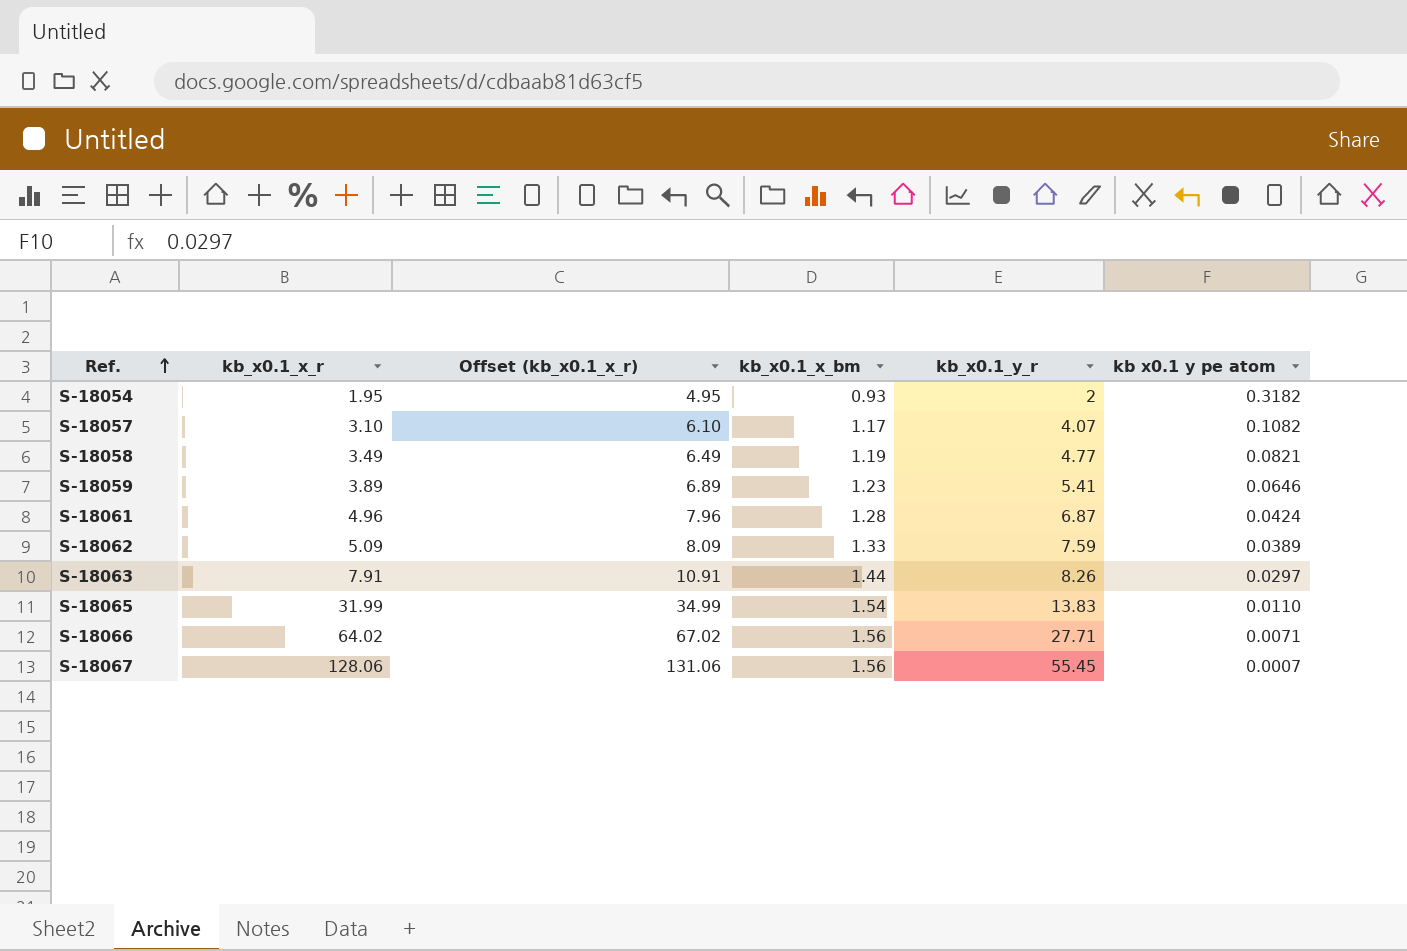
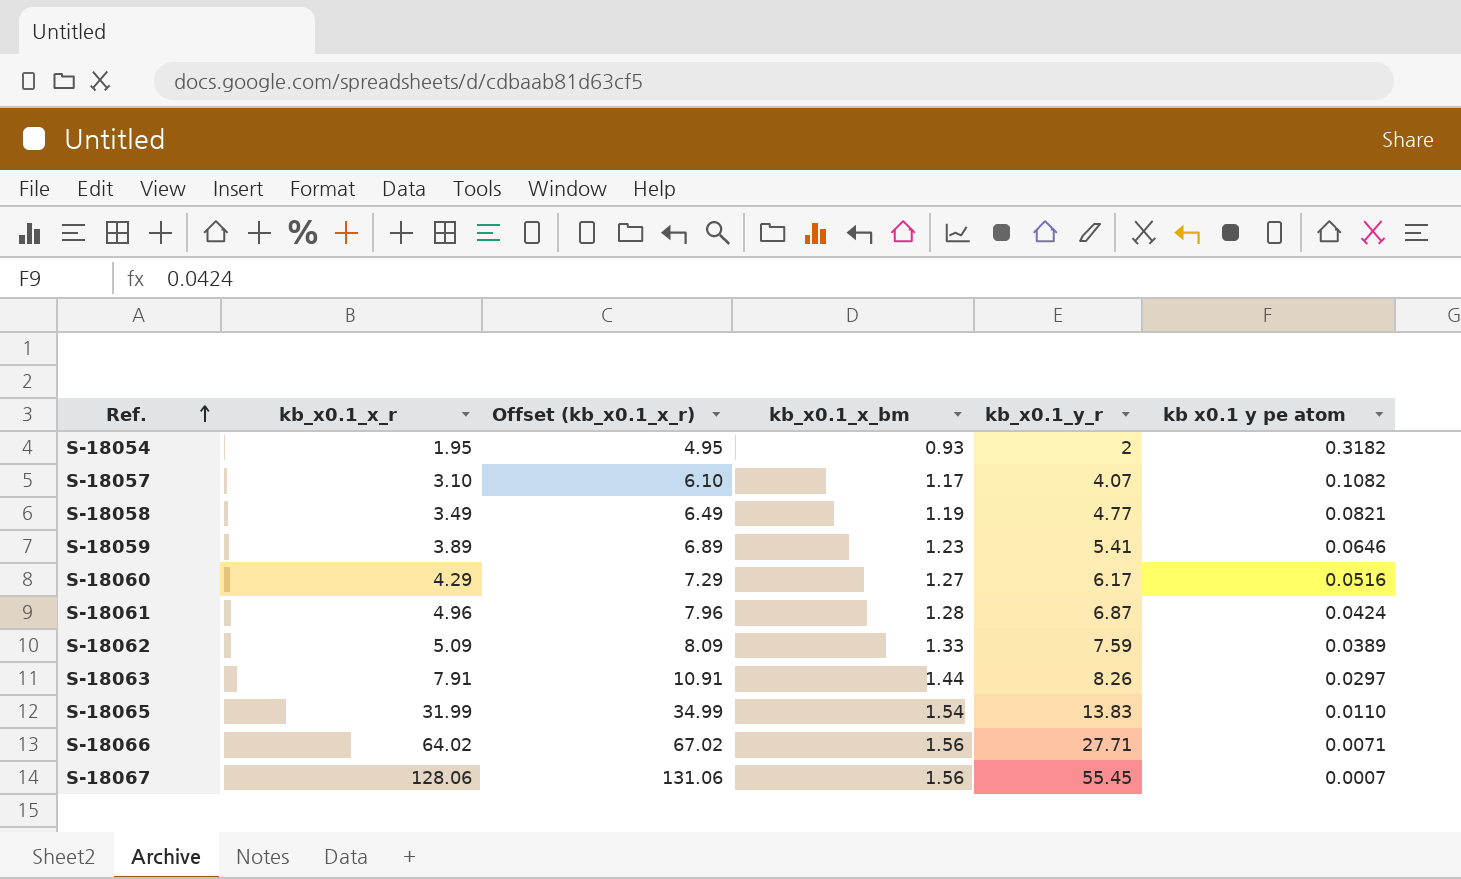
row S-18060: none -> 4.29 | 7.29 | 1.27 | 6.17 | 0.0516

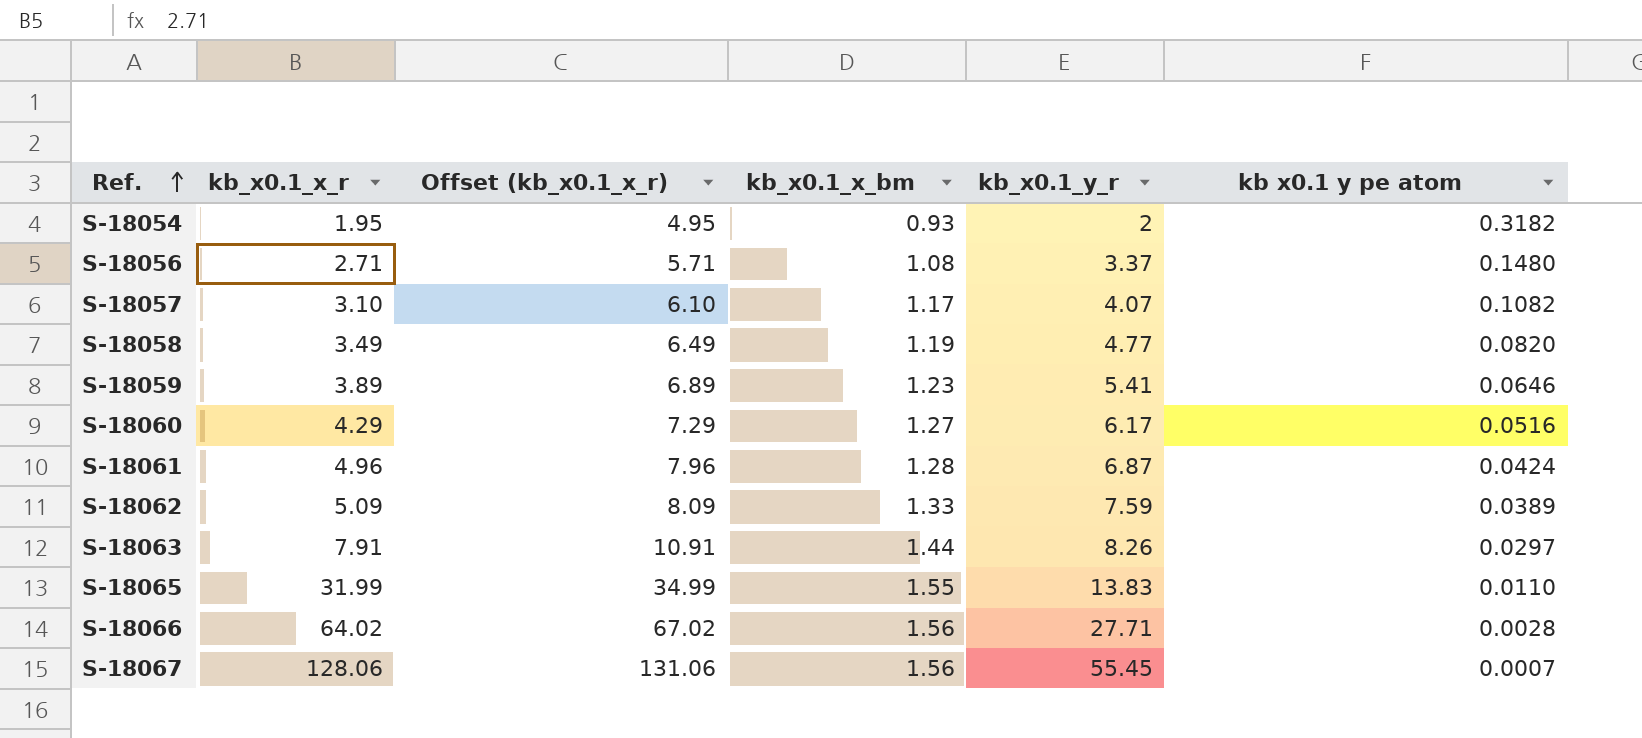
row S-18056: none -> 2.71 | 5.71 | 1.08 | 3.37 | 0.1480
S-18058 | kb x0.1 y pe atom: 0.0821 -> 0.0820
S-18065 | kb_x0.1_x_bm: 1.54 -> 1.55
S-18066 | kb x0.1 y pe atom: 0.0071 -> 0.0028

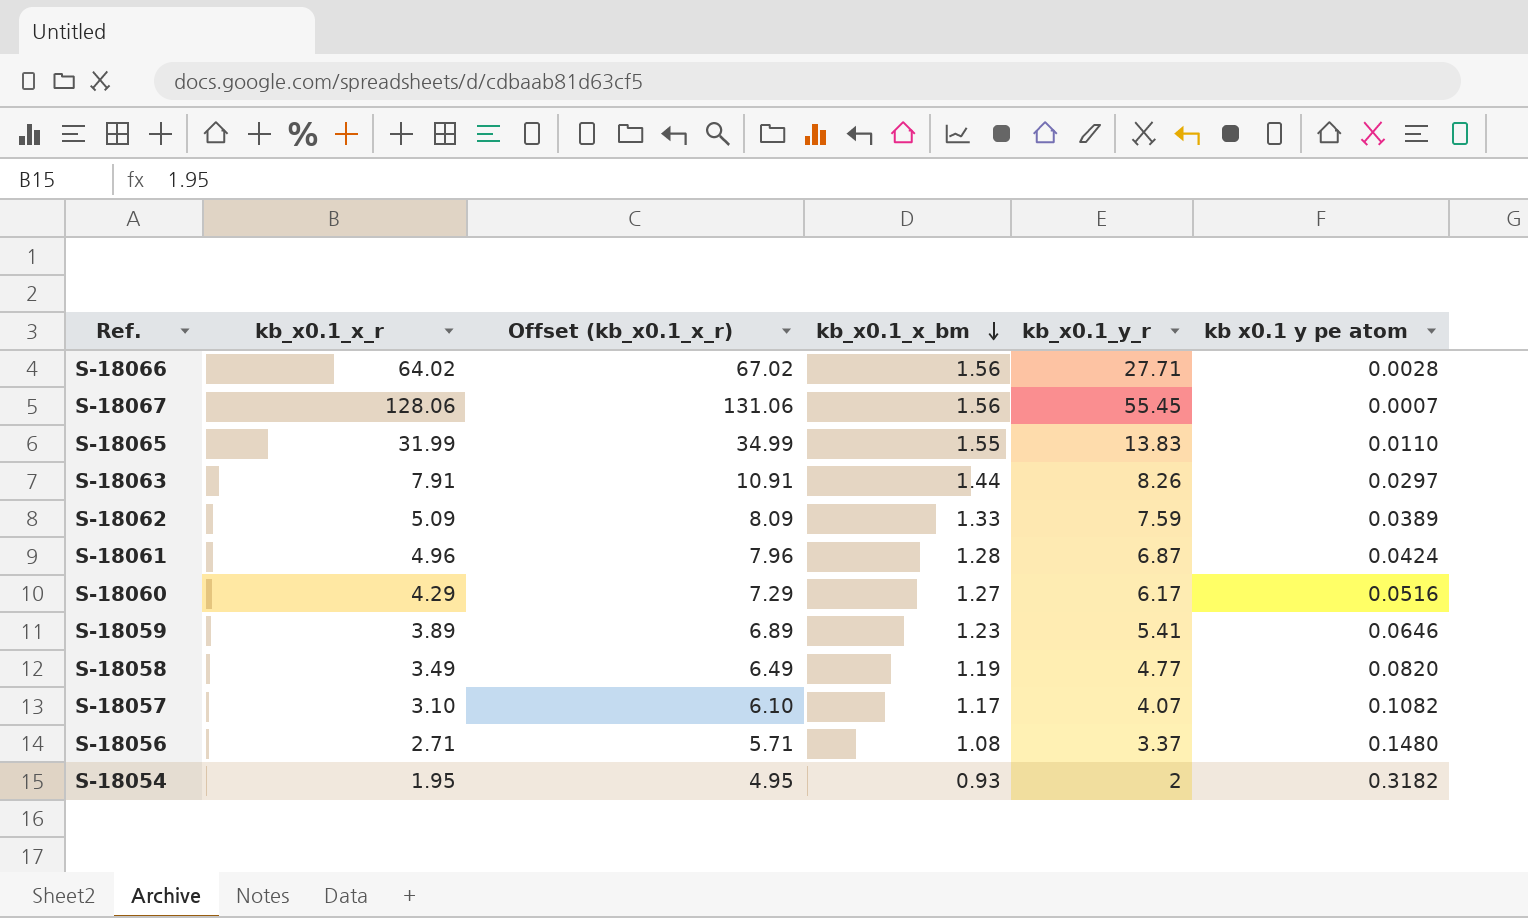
row order: Ref. ascending -> kb_x0.1_x_bm descending

